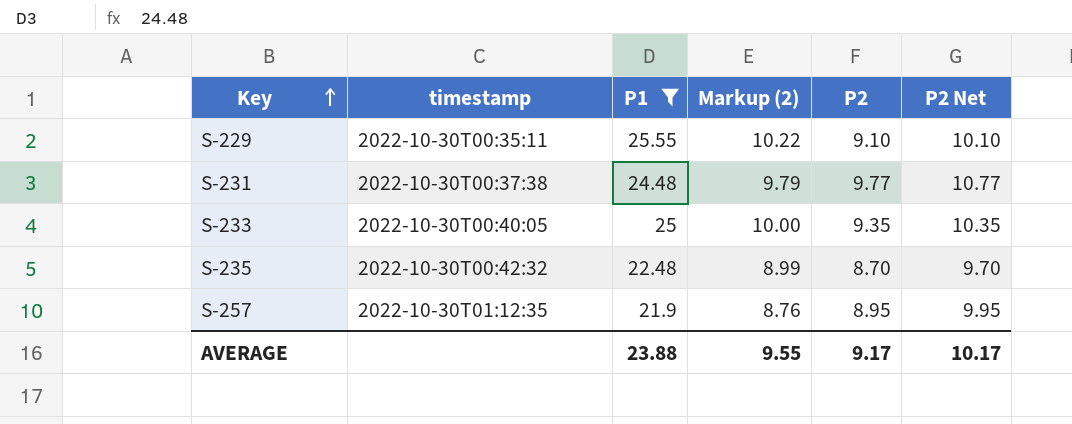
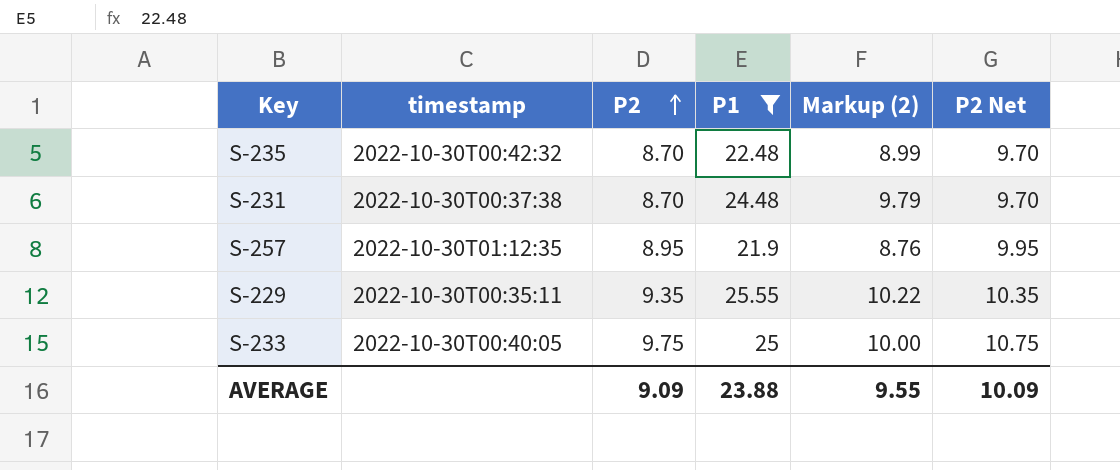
row order: Key ascending -> P2 ascending
column P2 | position: 5 -> 3
S-231 | P2: 9.77 -> 8.70
S-231 | P2 Net: 10.77 -> 9.70
S-229 | P2: 9.10 -> 9.35
S-229 | P2 Net: 10.10 -> 10.35
S-233 | P2: 9.35 -> 9.75
S-233 | P2 Net: 10.35 -> 10.75
AVERAGE | P2: 9.17 -> 9.09
AVERAGE | P2 Net: 10.17 -> 10.09

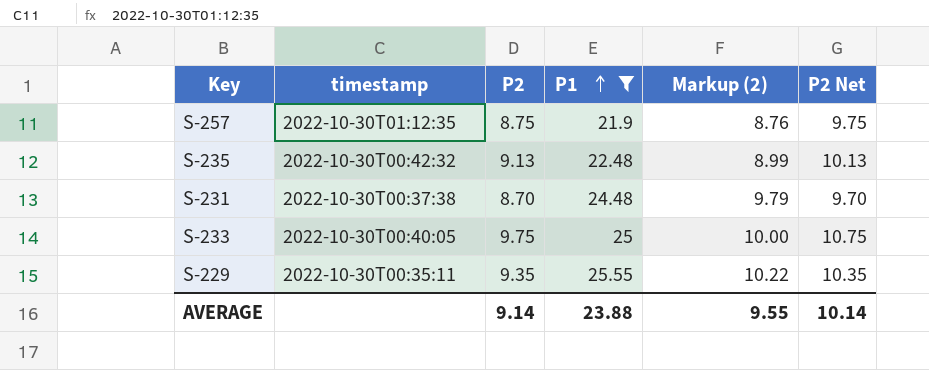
row order: P2 ascending -> P1 ascending
S-257 | P2: 8.95 -> 8.75
S-257 | P2 Net: 9.95 -> 9.75
S-235 | P2: 8.70 -> 9.13
S-235 | P2 Net: 9.70 -> 10.13
AVERAGE | P2: 9.09 -> 9.14
AVERAGE | P2 Net: 10.09 -> 10.14

